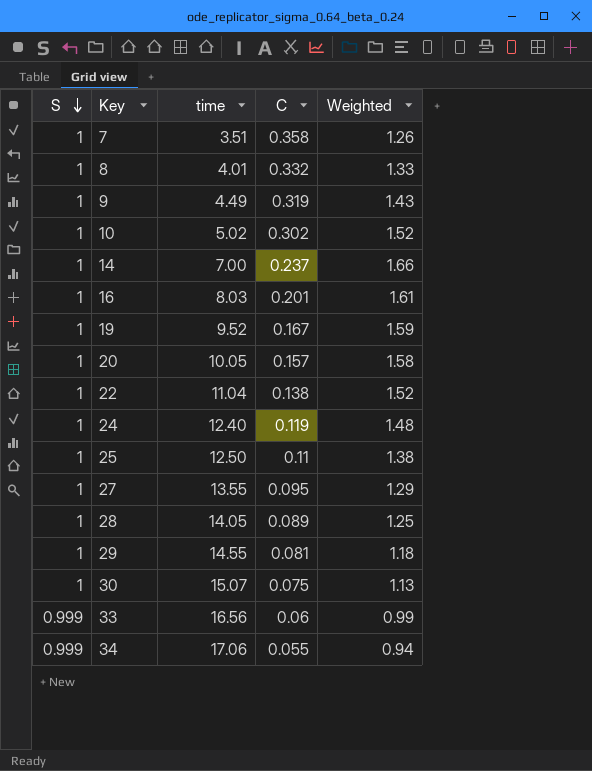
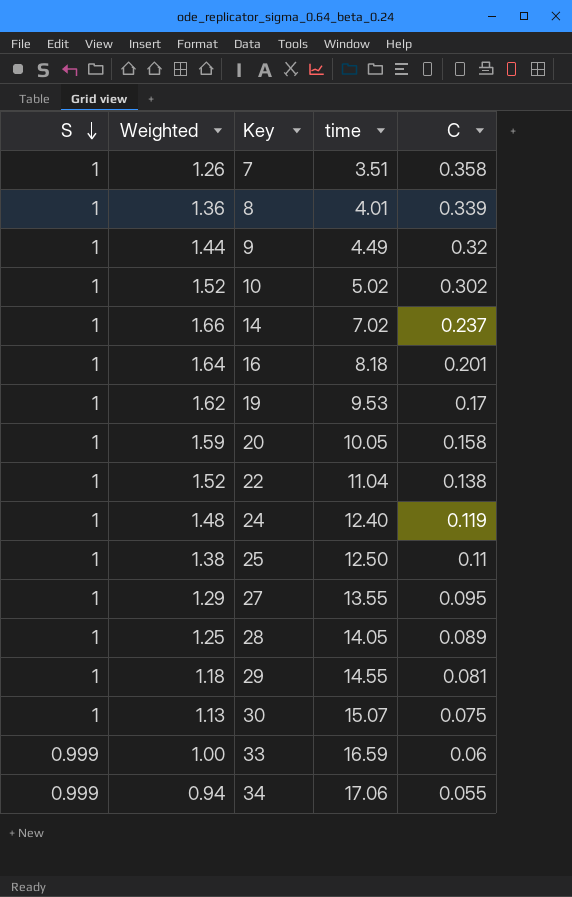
column Weighted | position: 5 -> 2
8 | Weighted: 1.33 -> 1.36
8 | C: 0.332 -> 0.339
9 | Weighted: 1.43 -> 1.44
9 | C: 0.319 -> 0.32
14 | time: 7.00 -> 7.02
16 | Weighted: 1.61 -> 1.64
16 | time: 8.03 -> 8.18
19 | Weighted: 1.59 -> 1.62
19 | time: 9.52 -> 9.53
19 | C: 0.167 -> 0.17
20 | Weighted: 1.58 -> 1.59
20 | C: 0.157 -> 0.158
33 | Weighted: 0.99 -> 1.00
33 | time: 16.56 -> 16.59

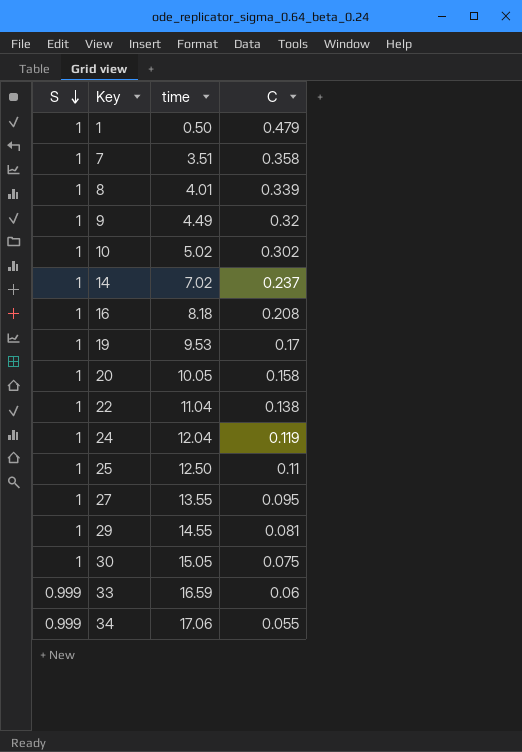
column Weighted | formula: [time] * [C] -> none
row 28: 1 | 1.25 | 14.05 | 0.089 -> none
row 1: none -> 1 | 0.50 | 0.479
16 | C: 0.201 -> 0.208
24 | time: 12.40 -> 12.04
30 | time: 15.07 -> 15.05

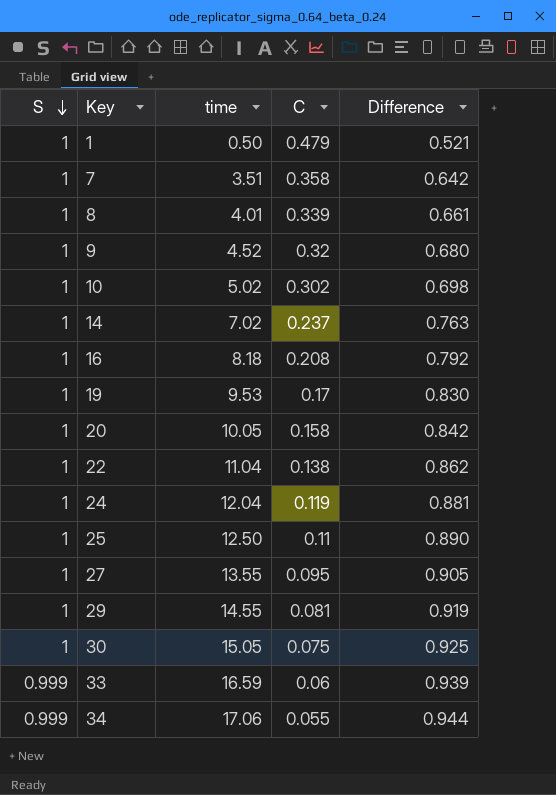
column Difference | formula: none -> [S] - [C]
9 | time: 4.49 -> 4.52

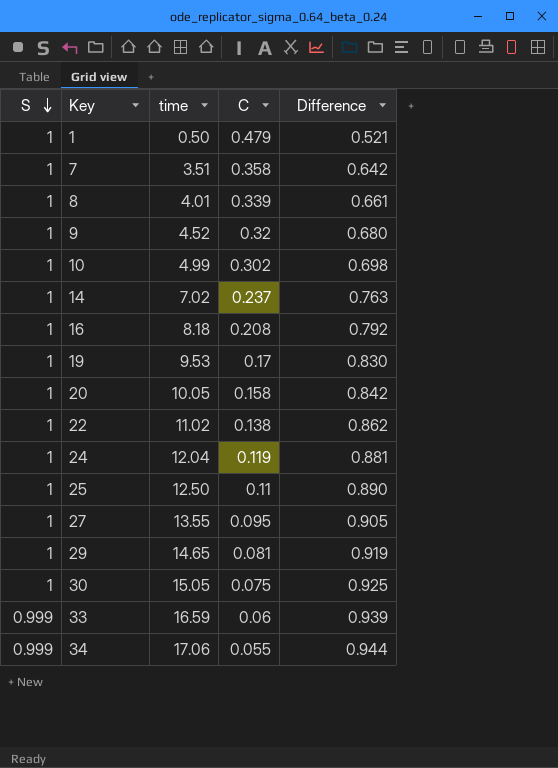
10 | time: 5.02 -> 4.99
22 | time: 11.04 -> 11.02
29 | time: 14.55 -> 14.65

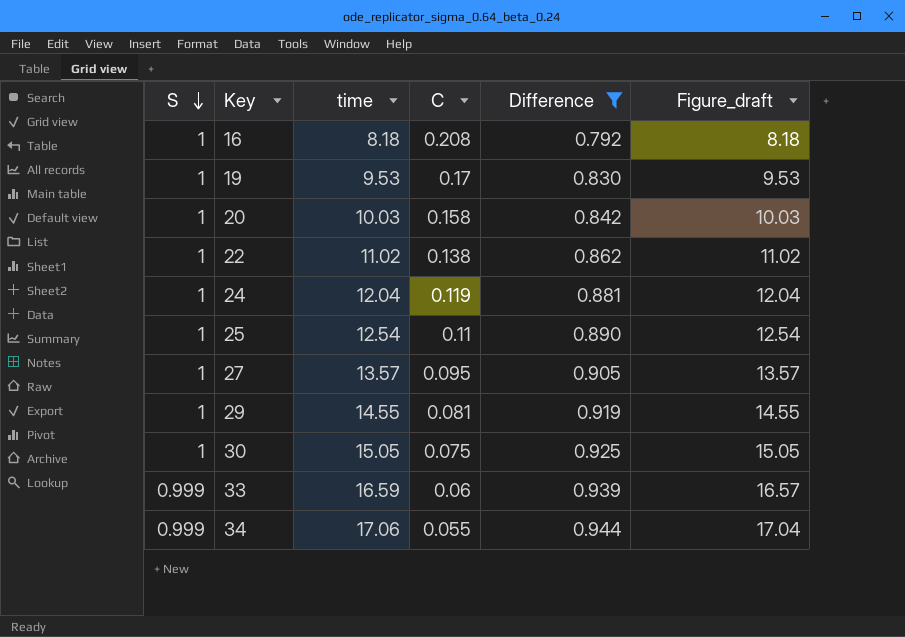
filter: none -> Difference >= 0.792
column Figure_draft | formula: none -> [S] * [time]
20 | time: 10.05 -> 10.03
25 | time: 12.50 -> 12.54
27 | time: 13.55 -> 13.57
29 | time: 14.65 -> 14.55

